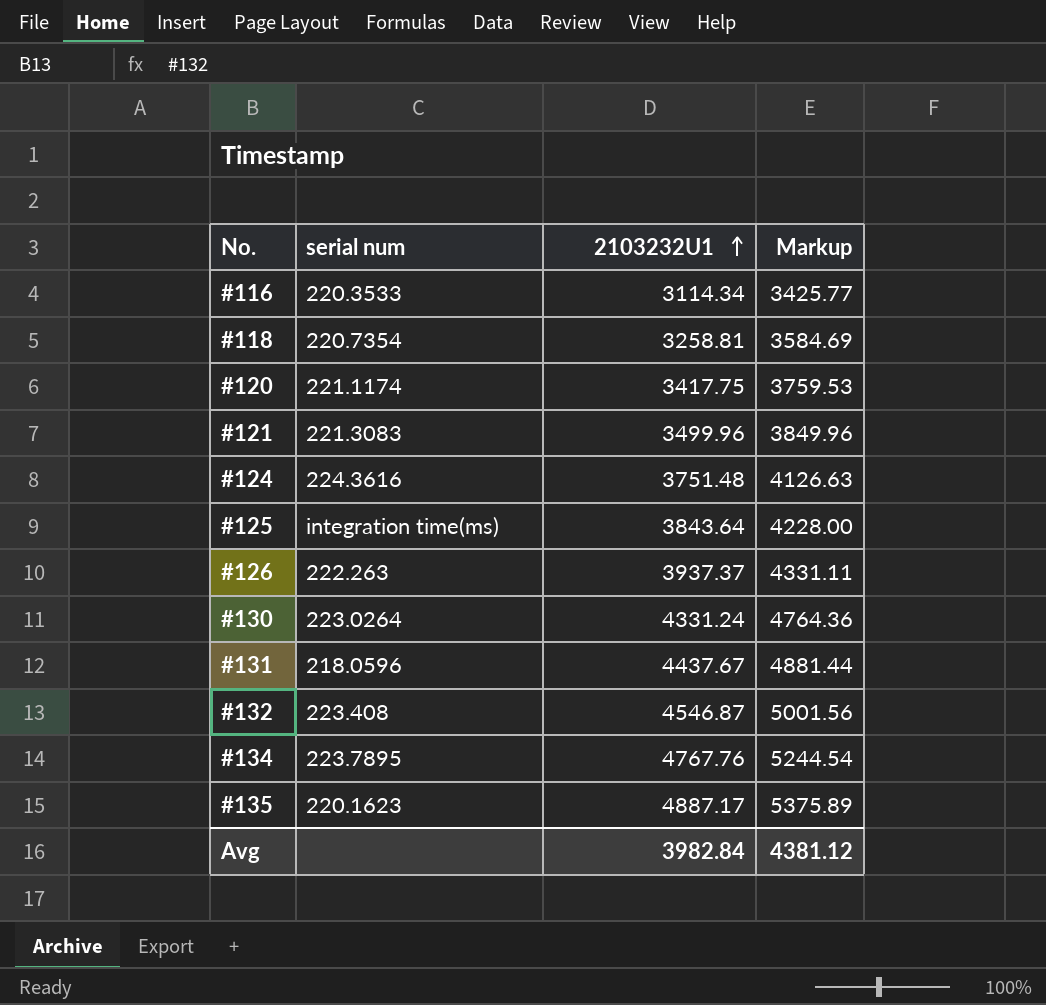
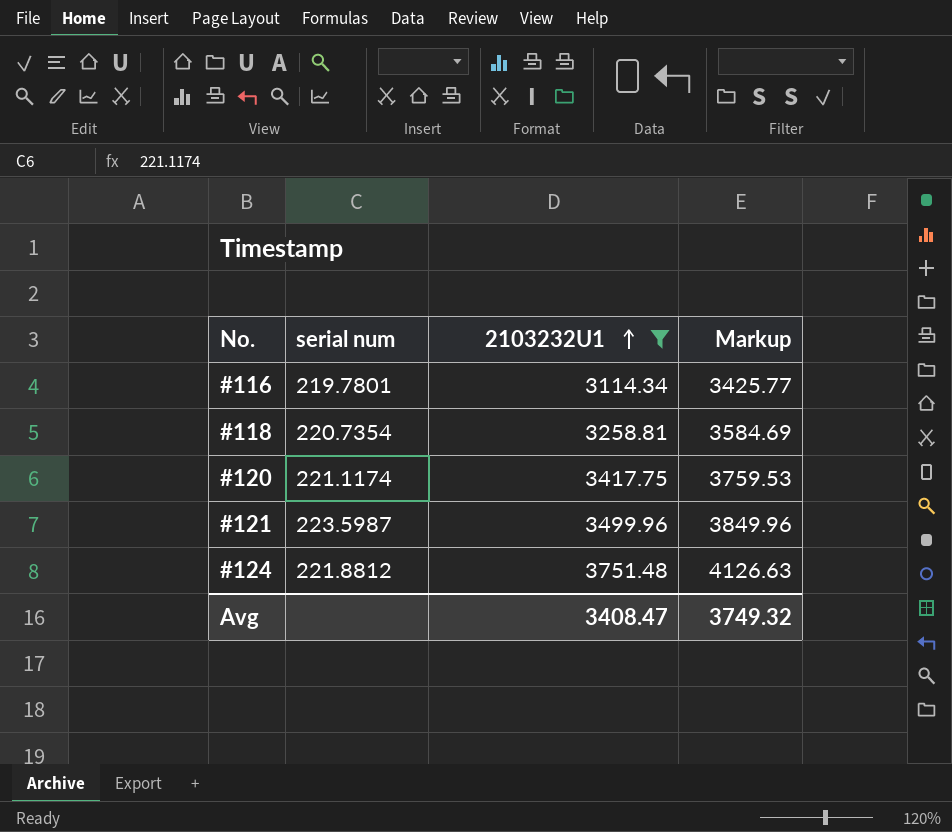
filter: none -> 2103232U1 <= 3751.48
#116 | serial num: 220.3533 -> 219.7801
#121 | serial num: 221.3083 -> 223.5987
#124 | serial num: 224.3616 -> 221.8812
Avg | 2103232U1: 3982.84 -> 3408.47
Avg | Markup: 4381.12 -> 3749.32

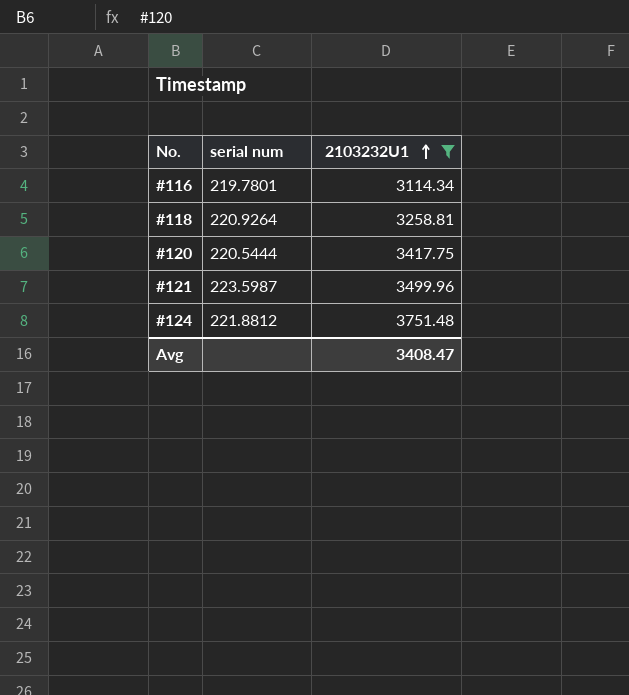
column Markup | formula: [2103232U1] * 1.1 -> none
#118 | serial num: 220.7354 -> 220.9264
#120 | serial num: 221.1174 -> 220.5444

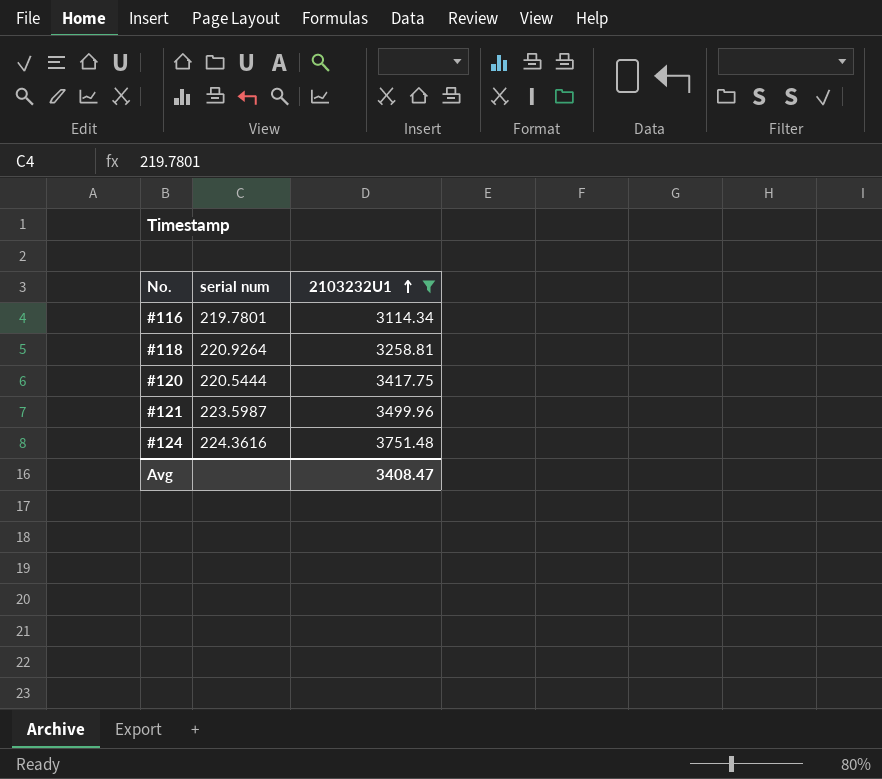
#124 | serial num: 221.8812 -> 224.3616

